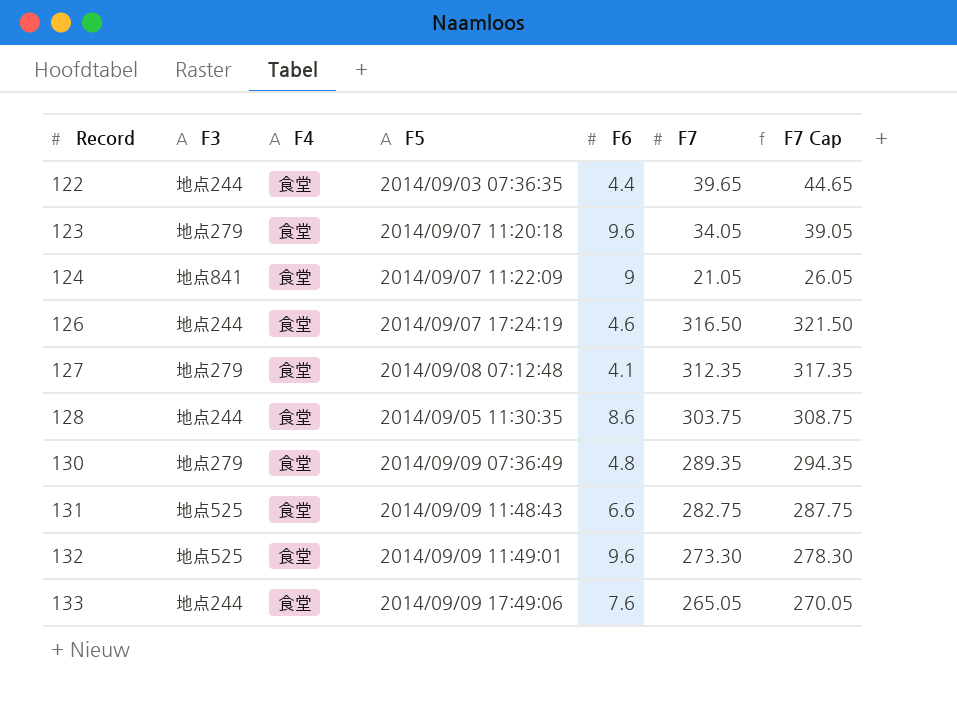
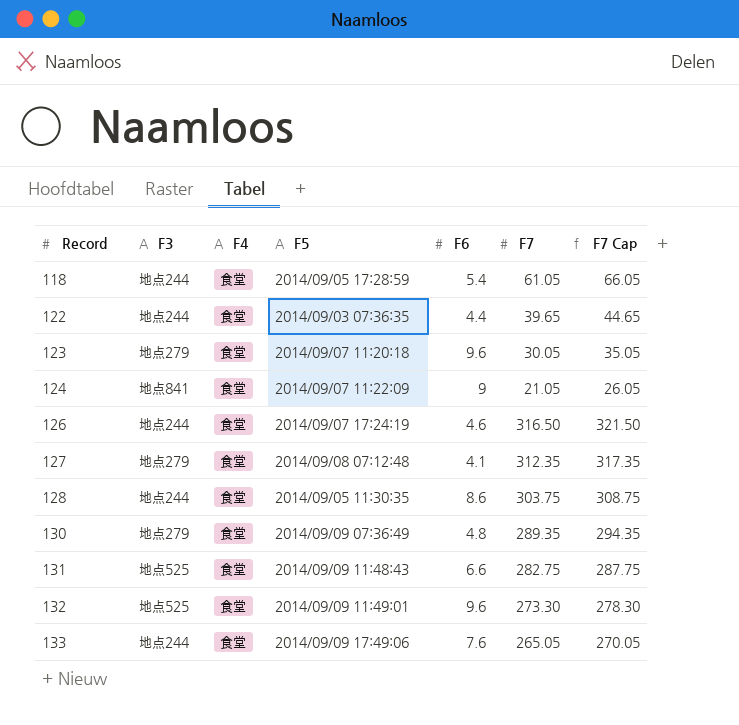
row 118: none -> 地点244 | 食堂 | 2014/09/05 17:28:59 | 5.4 | 61.05 | 66.05
123 | F7: 34.05 -> 30.05
123 | F7 Cap: 39.05 -> 35.05

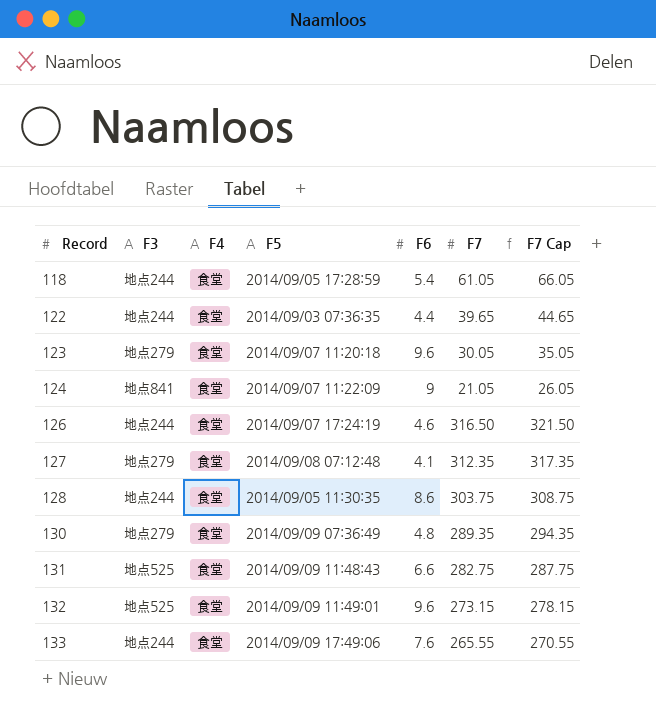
132 | F7: 273.30 -> 273.15
132 | F7 Cap: 278.30 -> 278.15
133 | F7: 265.05 -> 265.55
133 | F7 Cap: 270.05 -> 270.55

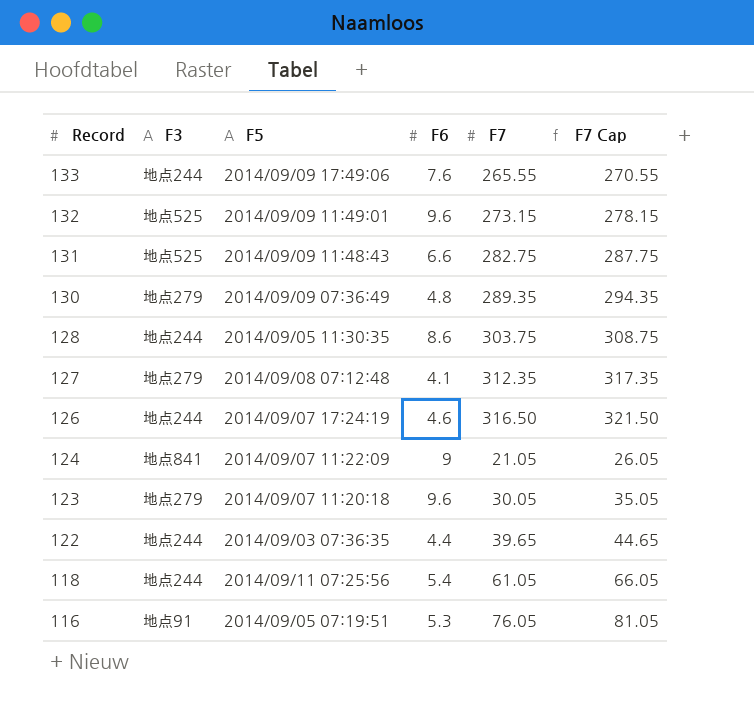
row order: Record ascending -> Record descending
column F4 | position: 3 -> none
118 | F5: 2014/09/05 17:28:59 -> 2014/09/11 07:25:56
row 116: none -> 地点91 | 2014/09/05 07:19:51 | 5.3 | 76.05 | 81.05

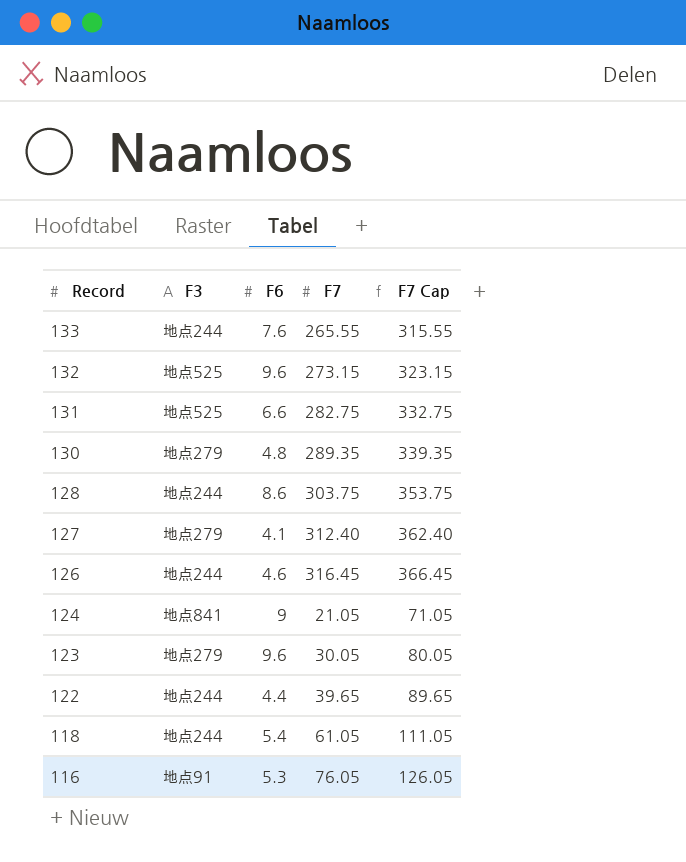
column F5 | position: 3 -> none
column F7 Cap | formula: [F7] + 5 -> [F7] + 50
127 | F7: 312.35 -> 312.40
126 | F7: 316.50 -> 316.45

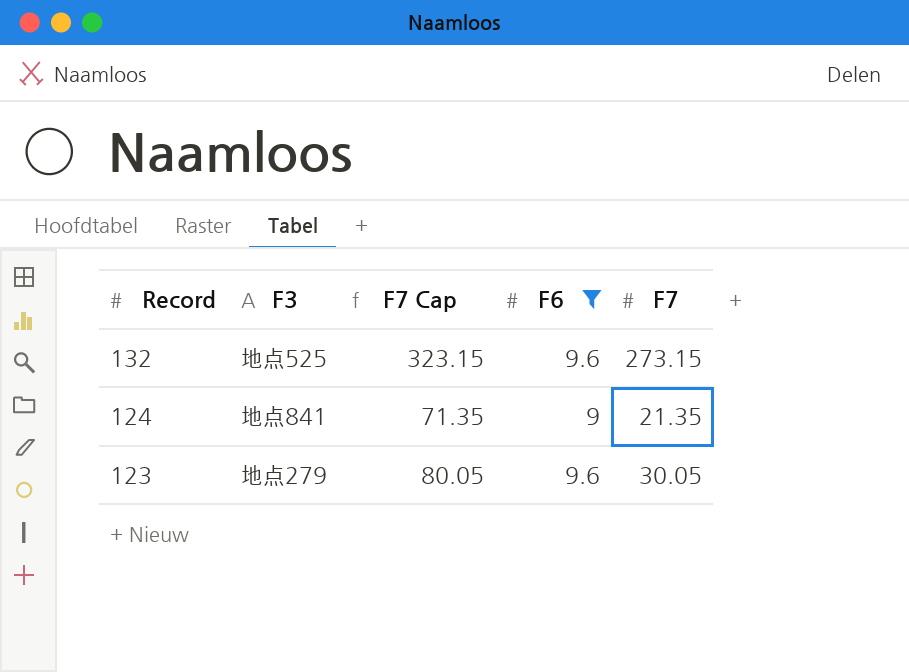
filter: none -> F6 >= 9
column F7 Cap | position: 5 -> 3
124 | F7 Cap: 71.05 -> 71.35
124 | F7: 21.05 -> 21.35

